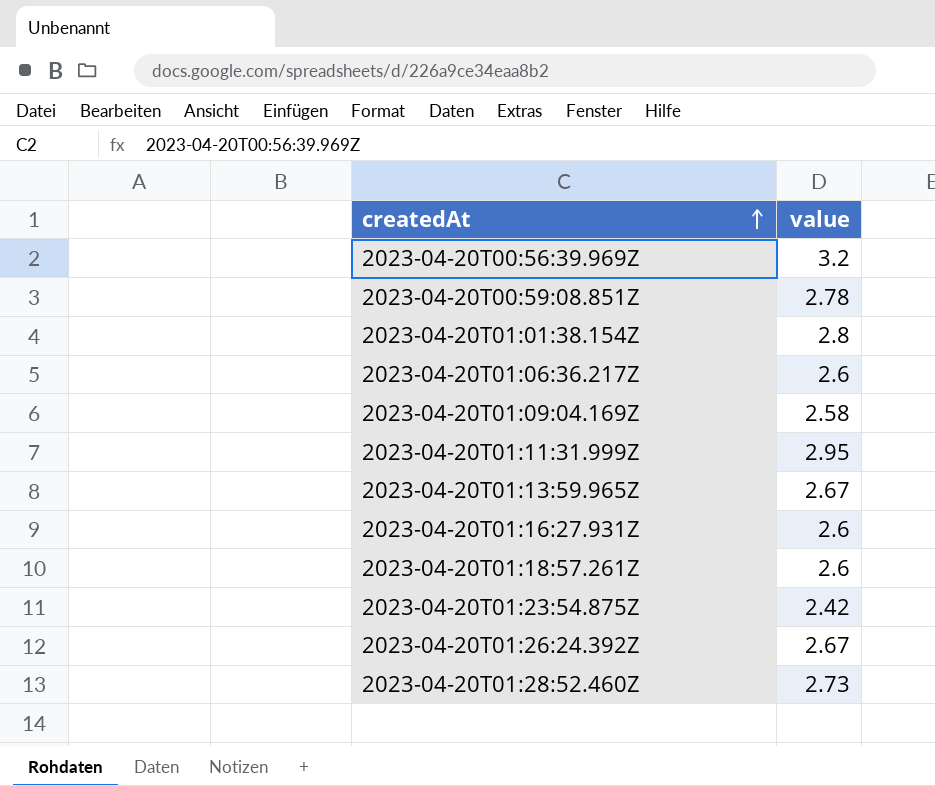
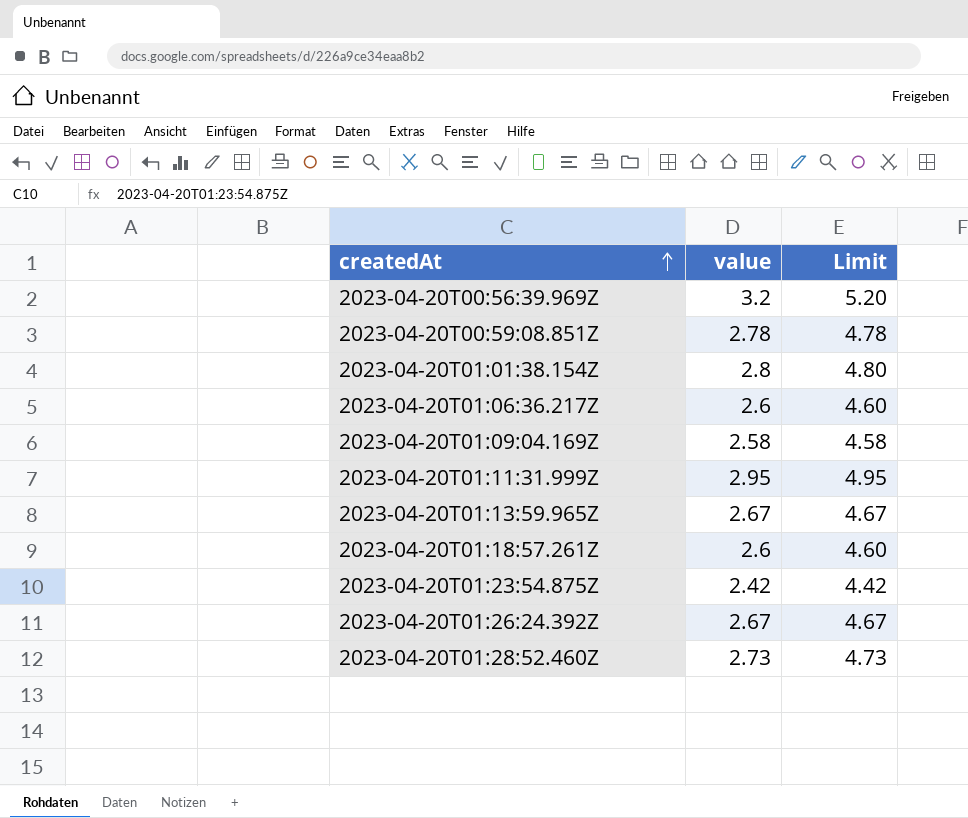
column Limit | formula: none -> [value] + 2
row 2023-04-20T01:16:27.931Z: 2.6 -> none

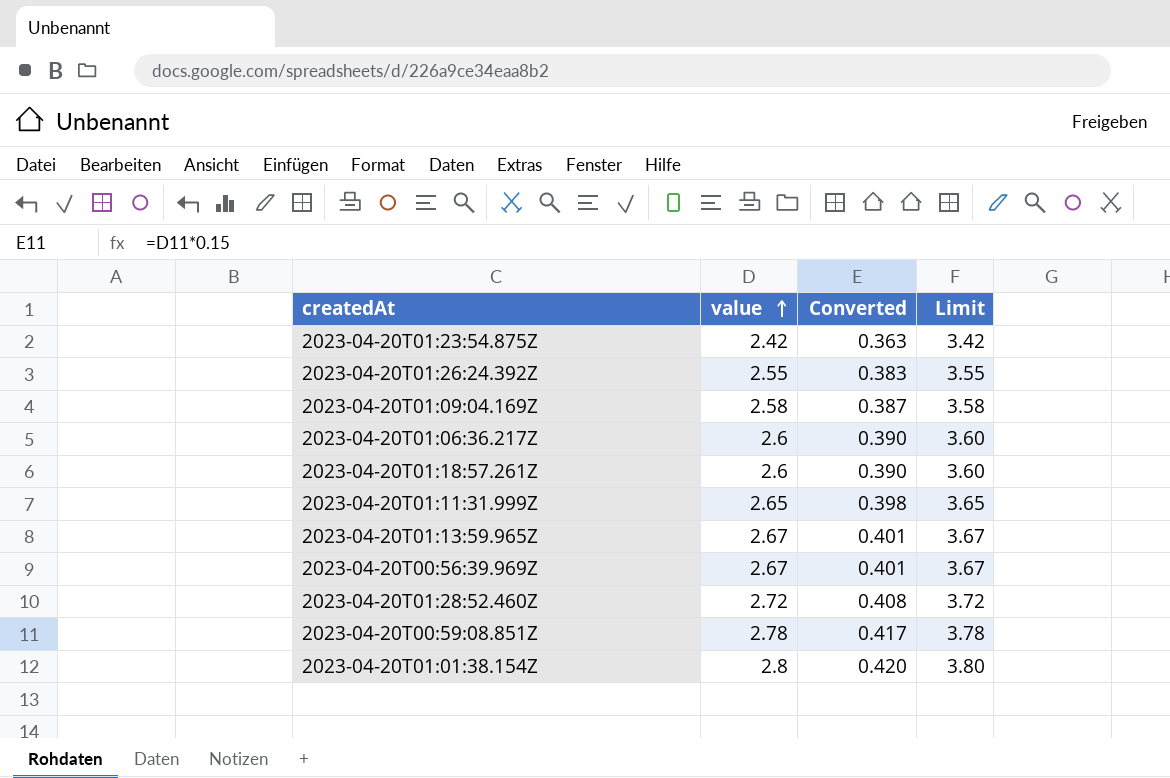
row order: createdAt ascending -> value ascending
column Converted | formula: none -> [value] * 0.15
column Limit | formula: [value] + 2 -> [value] + 1
2023-04-20T01:26:24.392Z | value: 2.67 -> 2.55
2023-04-20T01:11:31.999Z | value: 2.95 -> 2.65
2023-04-20T00:56:39.969Z | value: 3.2 -> 2.67
2023-04-20T01:28:52.460Z | value: 2.73 -> 2.72

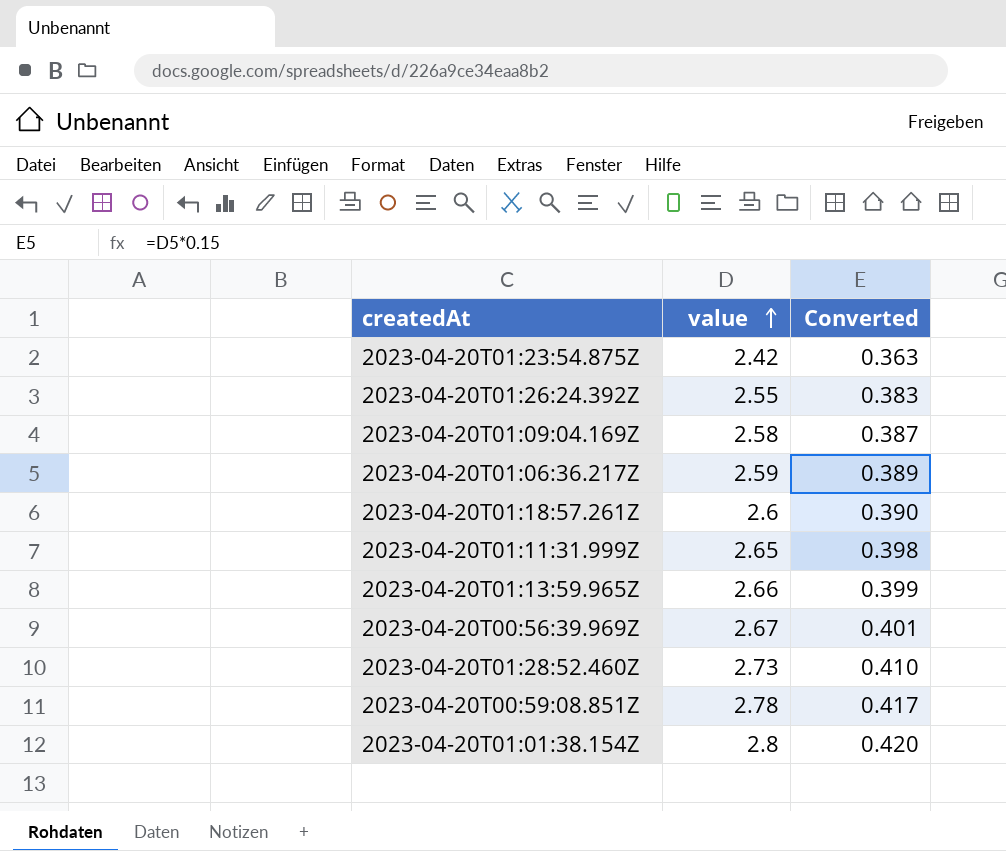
column Limit | formula: [value] + 1 -> none
2023-04-20T01:06:36.217Z | value: 2.6 -> 2.59
2023-04-20T01:06:36.217Z | Converted: 0.390 -> 0.389
2023-04-20T01:13:59.965Z | value: 2.67 -> 2.66
2023-04-20T01:13:59.965Z | Converted: 0.401 -> 0.399
2023-04-20T01:28:52.460Z | value: 2.72 -> 2.73
2023-04-20T01:28:52.460Z | Converted: 0.408 -> 0.410

